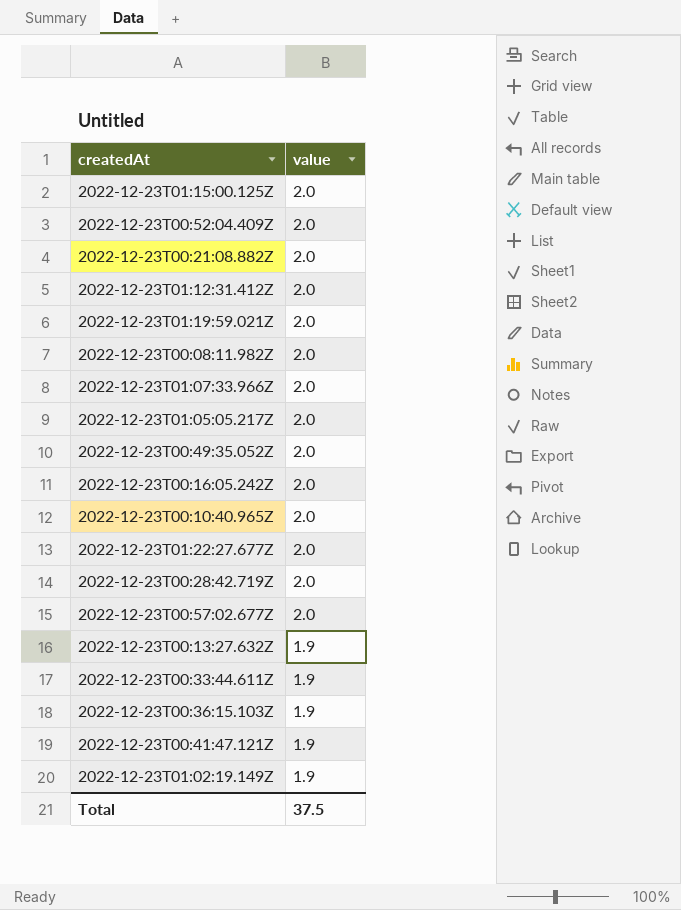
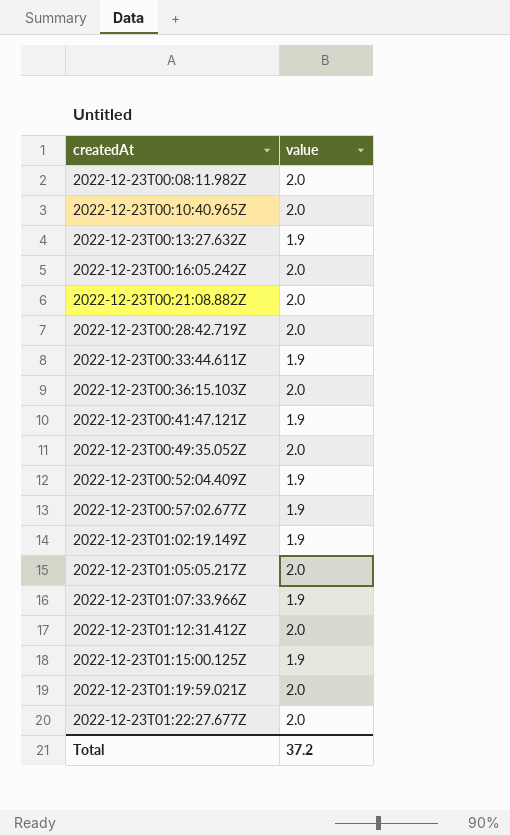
row order: value descending -> createdAt ascending
2022-12-23T00:36:15.103Z | value: 1.9 -> 2.0
2022-12-23T00:52:04.409Z | value: 2.0 -> 1.9
2022-12-23T00:57:02.677Z | value: 2.0 -> 1.9
2022-12-23T01:07:33.966Z | value: 2.0 -> 1.9
2022-12-23T01:15:00.125Z | value: 2.0 -> 1.9
Total | value: 37.5 -> 37.2

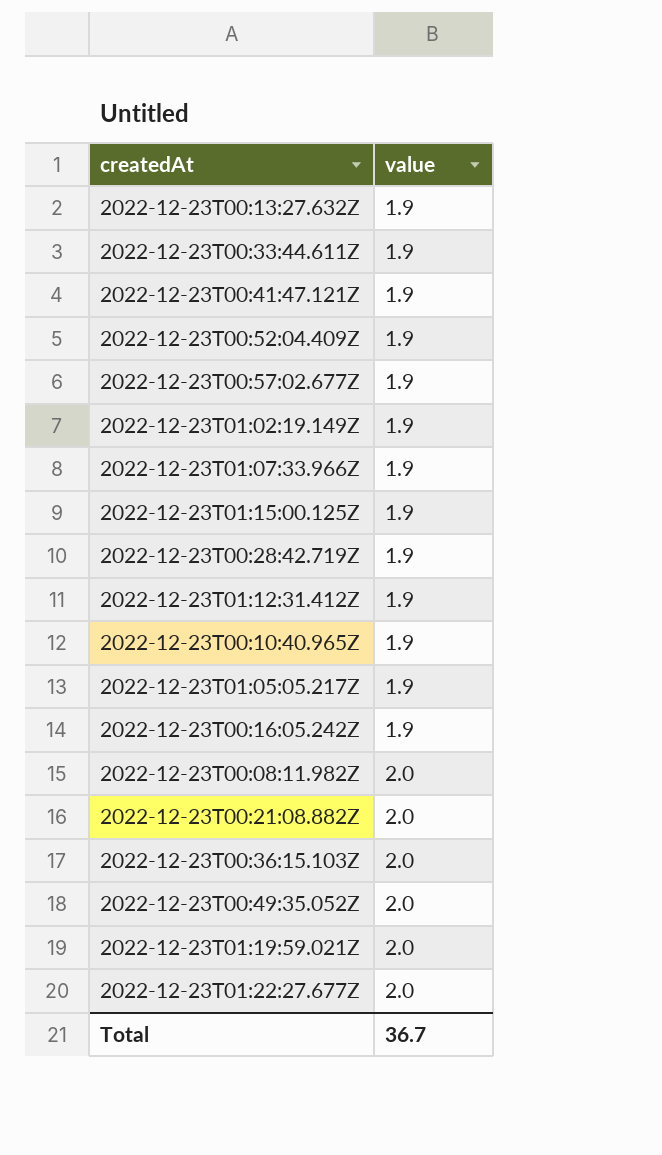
row order: createdAt ascending -> value ascending
2022-12-23T00:28:42.719Z | value: 2.0 -> 1.9
2022-12-23T01:12:31.412Z | value: 2.0 -> 1.9
2022-12-23T00:10:40.965Z | value: 2.0 -> 1.9
2022-12-23T01:05:05.217Z | value: 2.0 -> 1.9
2022-12-23T00:16:05.242Z | value: 2.0 -> 1.9
Total | value: 37.2 -> 36.7

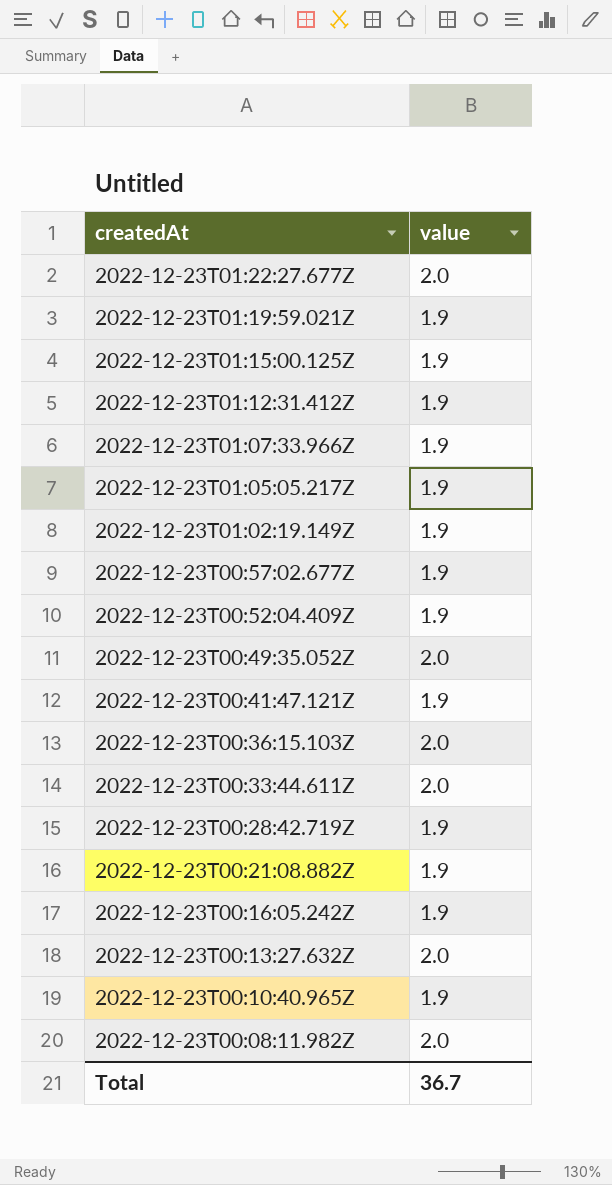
row order: value ascending -> createdAt descending
2022-12-23T01:19:59.021Z | value: 2.0 -> 1.9
2022-12-23T00:33:44.611Z | value: 1.9 -> 2.0
2022-12-23T00:21:08.882Z | value: 2.0 -> 1.9
2022-12-23T00:13:27.632Z | value: 1.9 -> 2.0

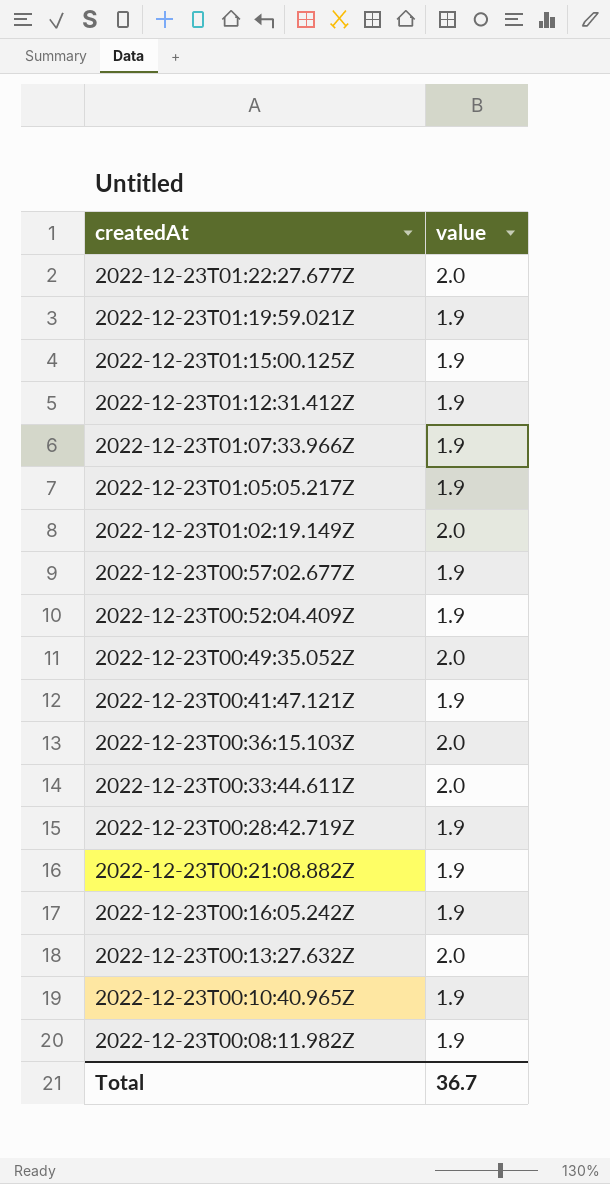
2022-12-23T01:02:19.149Z | value: 1.9 -> 2.0
2022-12-23T00:08:11.982Z | value: 2.0 -> 1.9

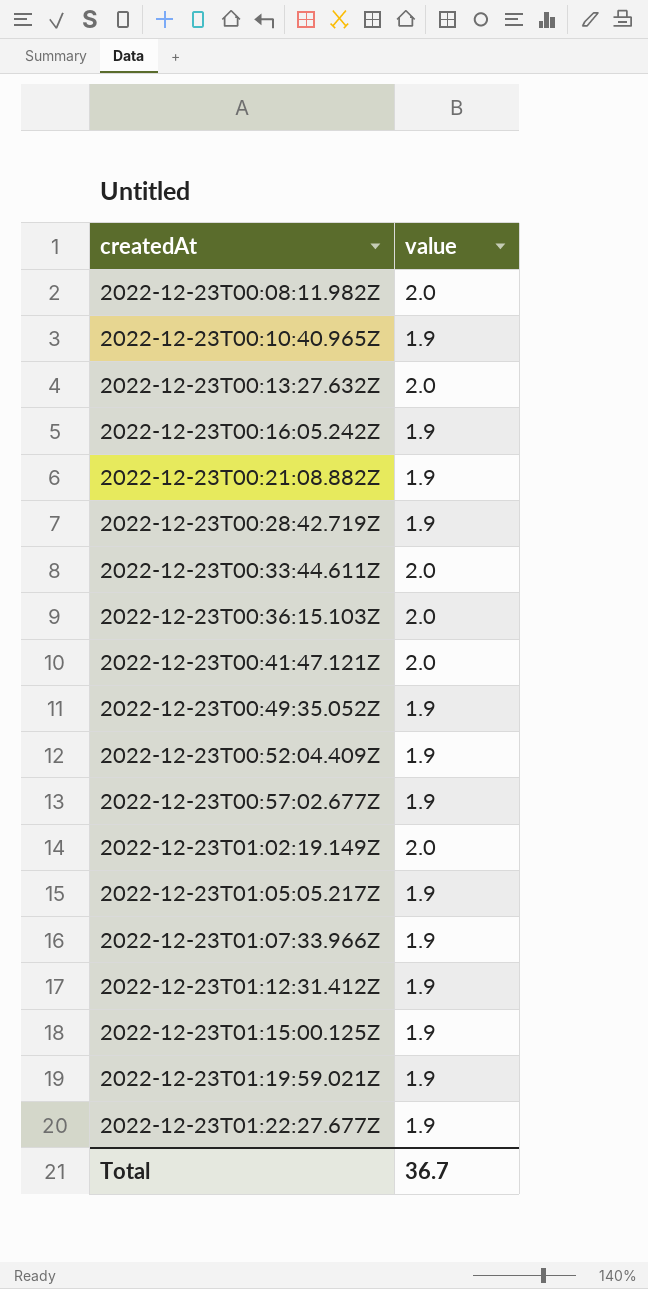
row order: createdAt descending -> createdAt ascending
2022-12-23T00:08:11.982Z | value: 1.9 -> 2.0
2022-12-23T00:41:47.121Z | value: 1.9 -> 2.0
2022-12-23T00:49:35.052Z | value: 2.0 -> 1.9
2022-12-23T01:22:27.677Z | value: 2.0 -> 1.9

